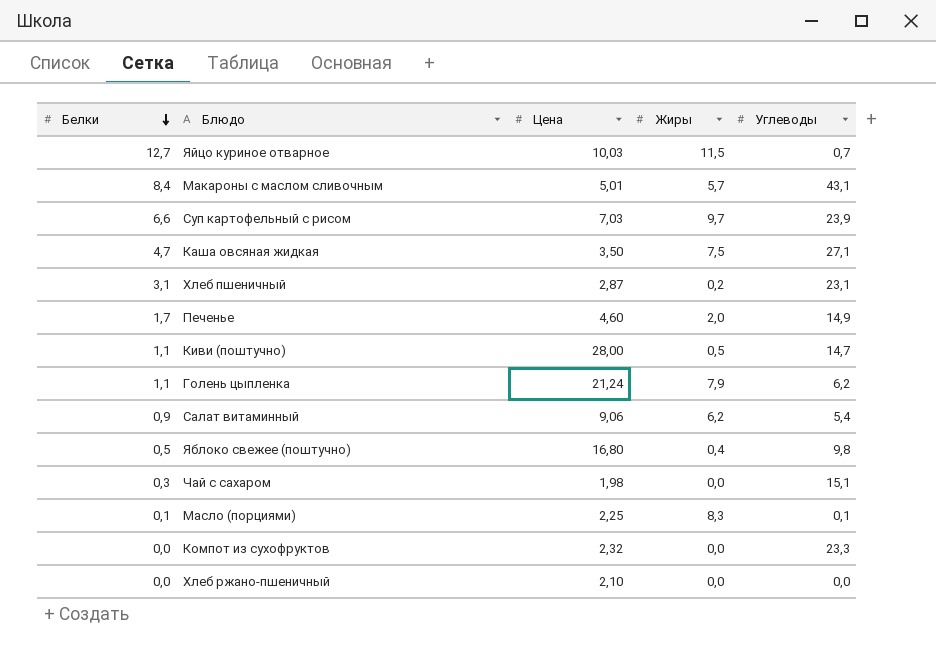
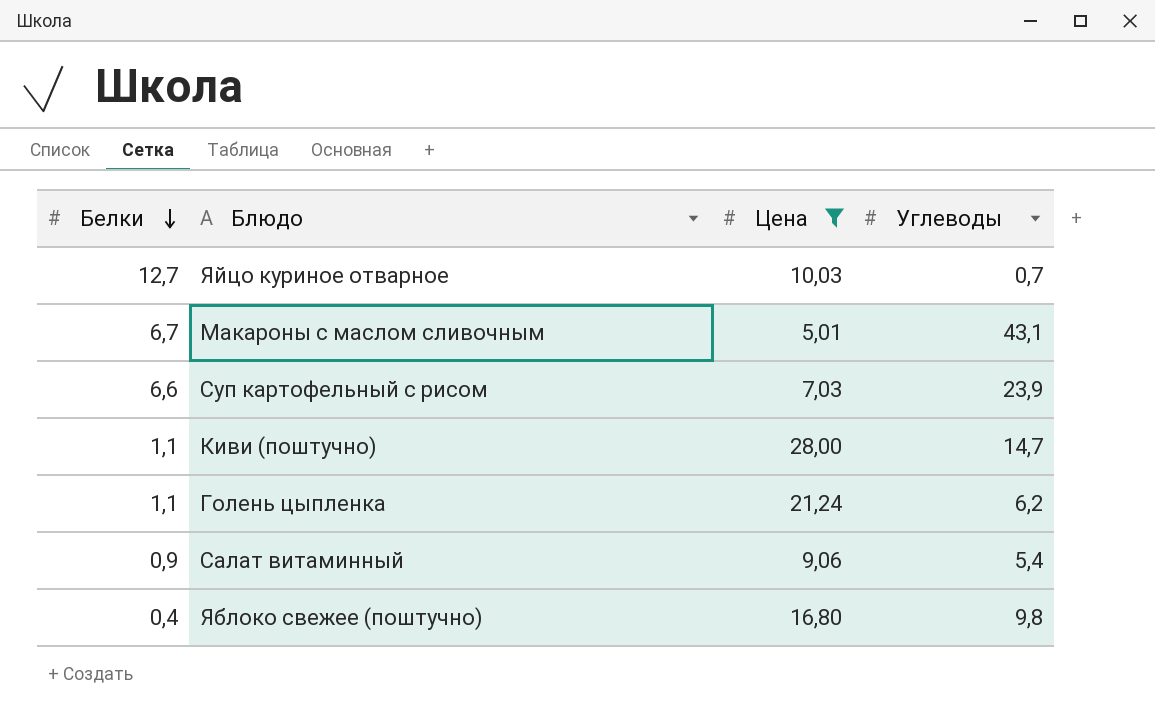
filter: none -> Цена >= 5,01
column Жиры | position: 4 -> none
Макароны с маслом сливочным | Белки: 8,4 -> 6,7
Яблоко свежее (поштучно) | Белки: 0,5 -> 0,4

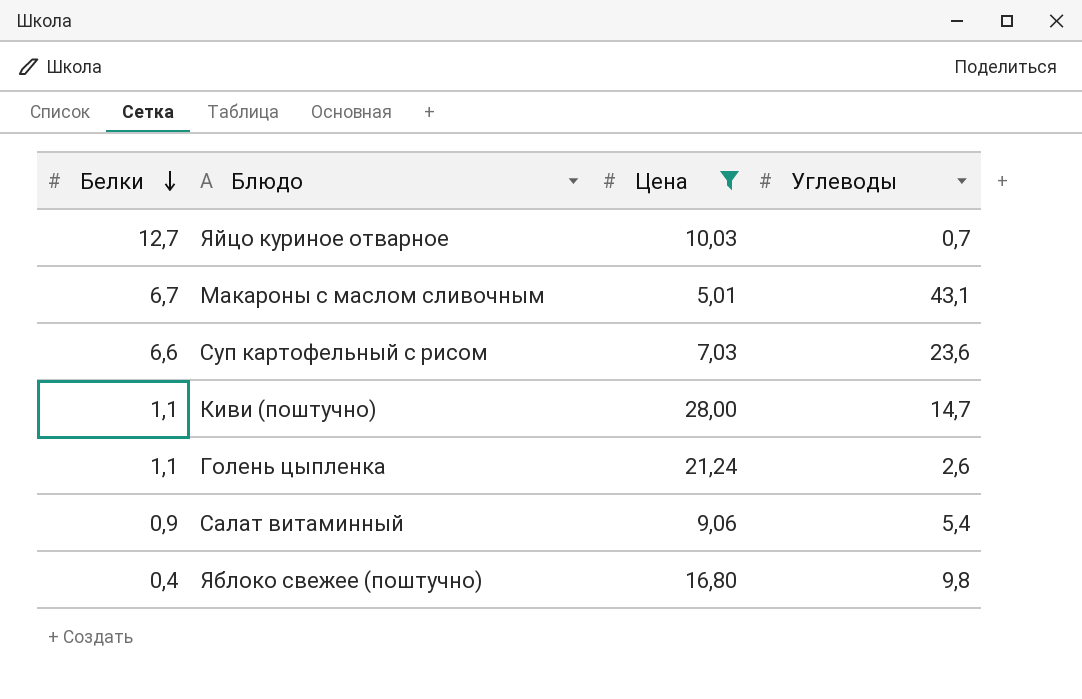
Суп картофельный с рисом | Углеводы: 23,9 -> 23,6
Голень цыпленка | Углеводы: 6,2 -> 2,6

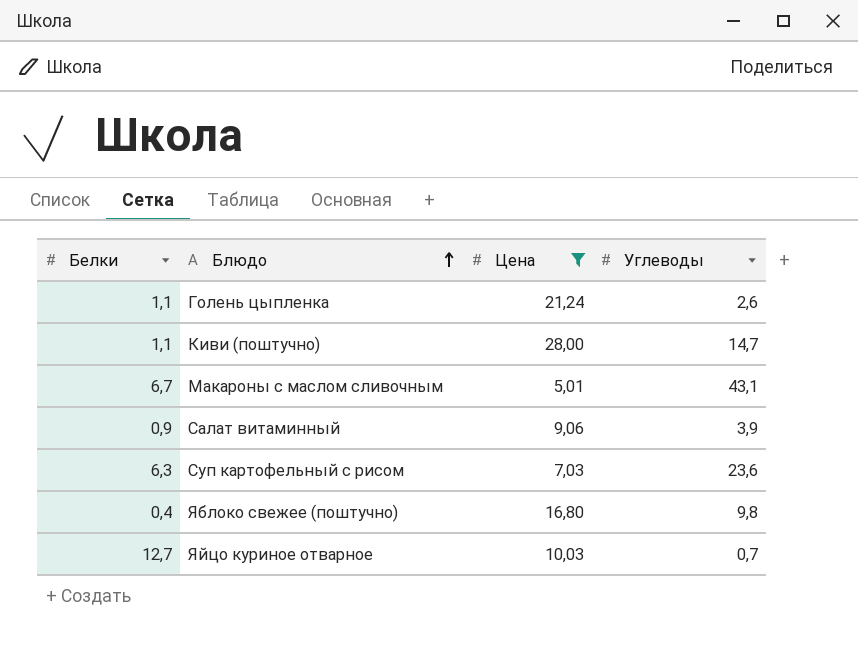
row order: Белки descending -> Блюдо ascending
Салат витаминный | Углеводы: 5,4 -> 3,9
Суп картофельный с рисом | Белки: 6,6 -> 6,3

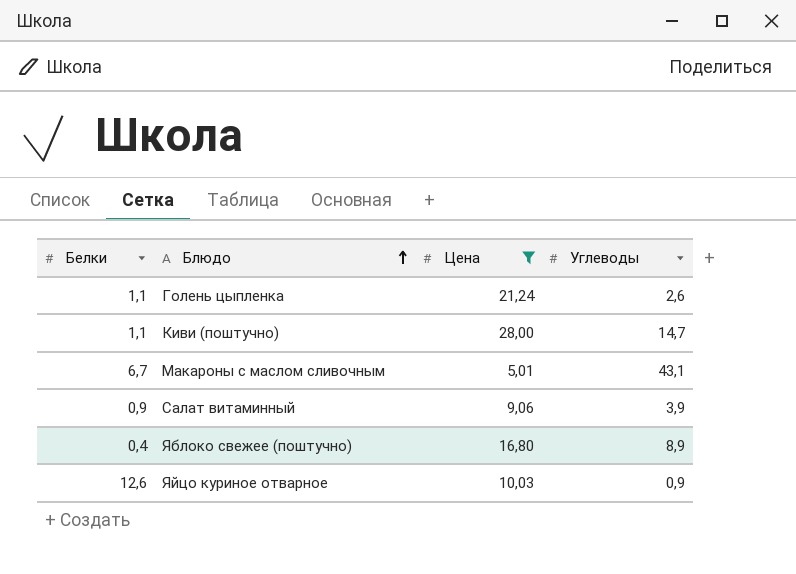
row Суп картофельный с рисом: 6,3 | 7,03 | 23,6 -> none
Яблоко свежее (поштучно) | Углеводы: 9,8 -> 8,9
Яйцо куриное отварное | Белки: 12,7 -> 12,6
Яйцо куриное отварное | Углеводы: 0,7 -> 0,9

